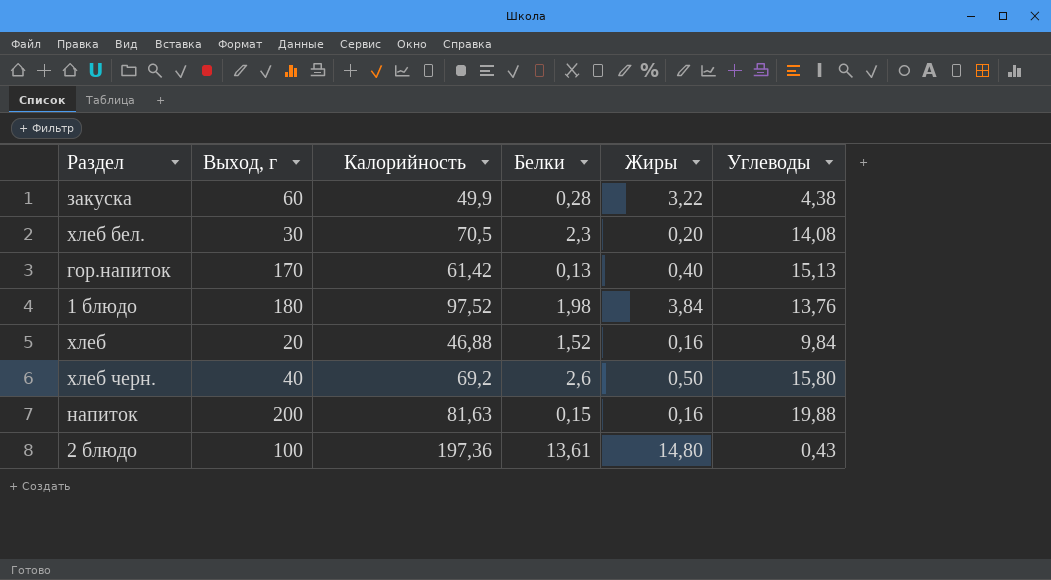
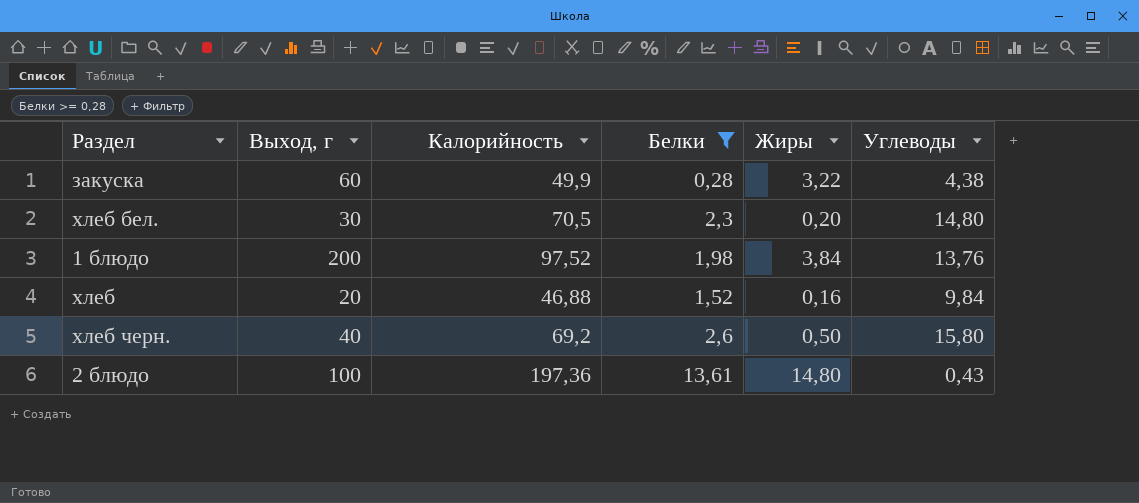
filter: none -> Белки >= 0,28
хлеб бел. | Углеводы: 14,08 -> 14,80
1 блюдо | Выход, г: 180 -> 200

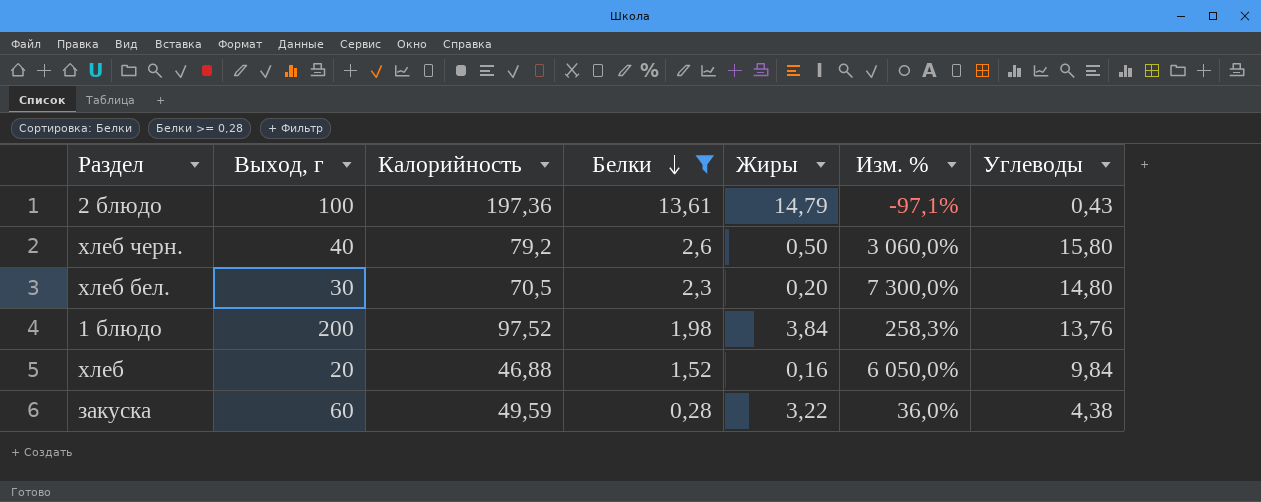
row order: none -> Белки descending
column Изм. % | formula: none -> ([Углеводы] - [Жиры]) / [Жиры]
2 блюдо | Жиры: 14,80 -> 14,79
хлеб черн. | Калорийность: 69,2 -> 79,2
закуска | Калорийность: 49,9 -> 49,59

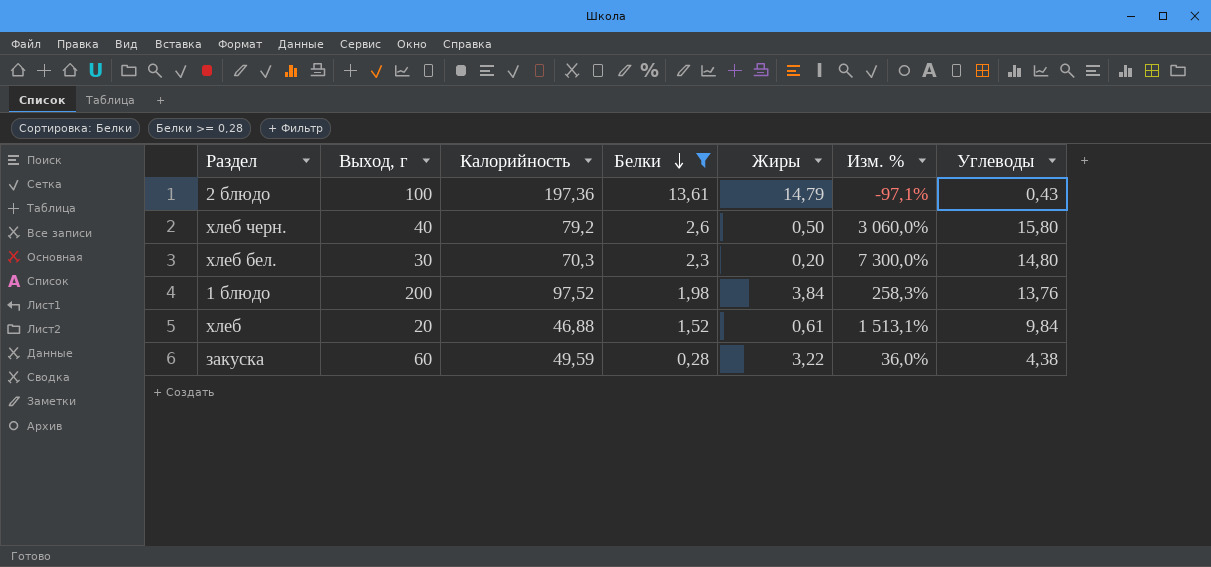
хлеб бел. | Калорийность: 70,5 -> 70,3
хлеб | Жиры: 0,16 -> 0,61
хлеб | Изм. %: 6 050,0% -> 1 513,1%

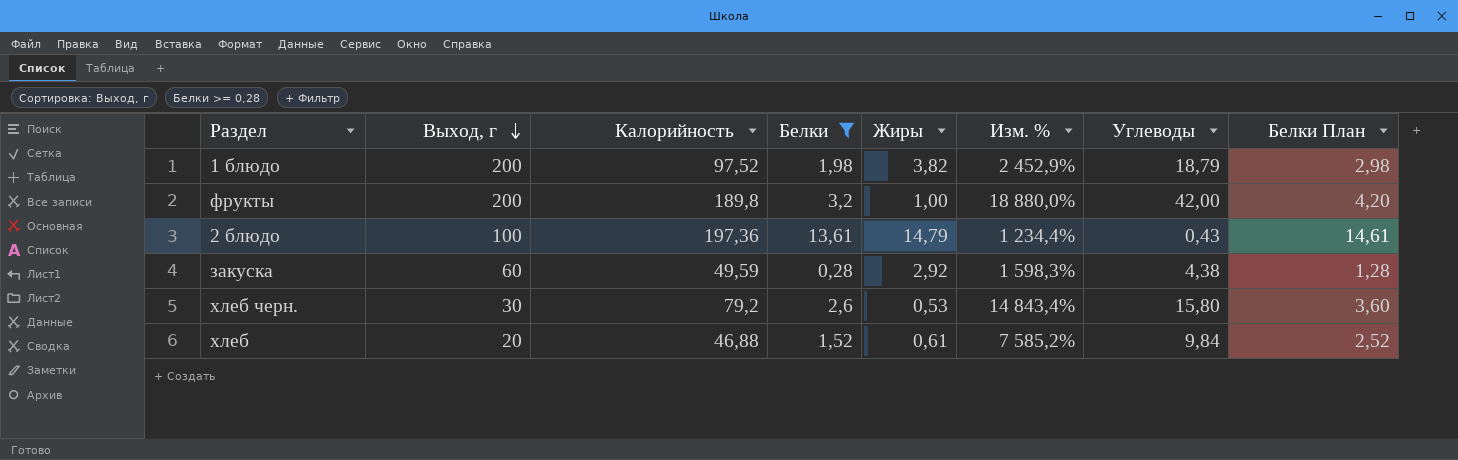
row order: Белки descending -> Выход, г descending
column Изм. % | formula: ([Углеводы] - [Жиры]) / [Жиры] -> ([Калорийность] - [Жиры]) / [Жиры]
column Белки План | formula: none -> [Белки] + 1
row хлеб бел.: 30 | 70,3 | 2,3 | 0,20 | 7 300,0% | 14,80 -> none
1 блюдо | Жиры: 3,84 -> 3,82
1 блюдо | Углеводы: 13,76 -> 18,79
row фрукты: none -> 200 | 189,8 | 3,2 | 1,00 | 18 880,0% | 42,00 | 4,20
закуска | Жиры: 3,22 -> 2,92
хлеб черн. | Выход, г: 40 -> 30
хлеб черн. | Жиры: 0,50 -> 0,53

